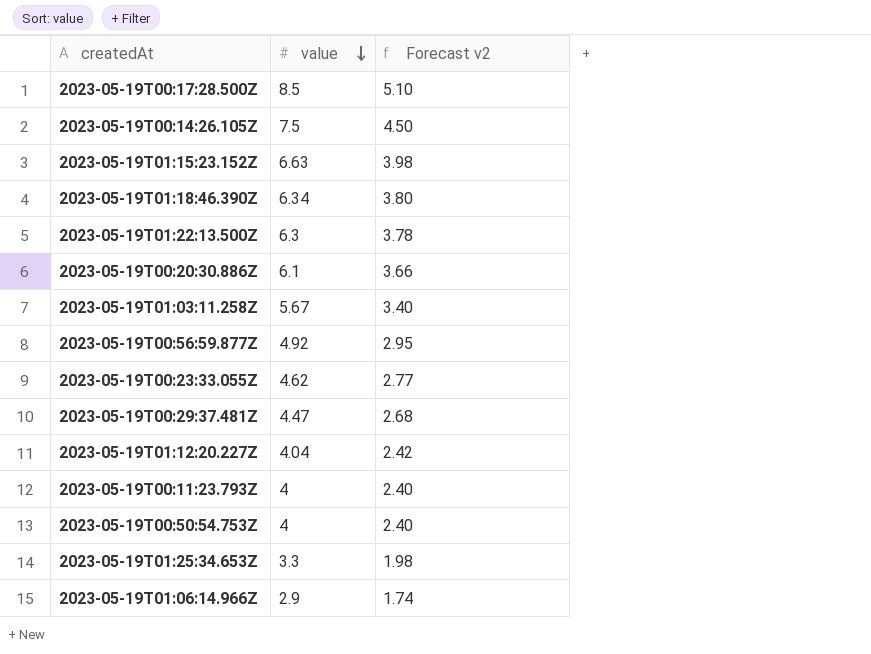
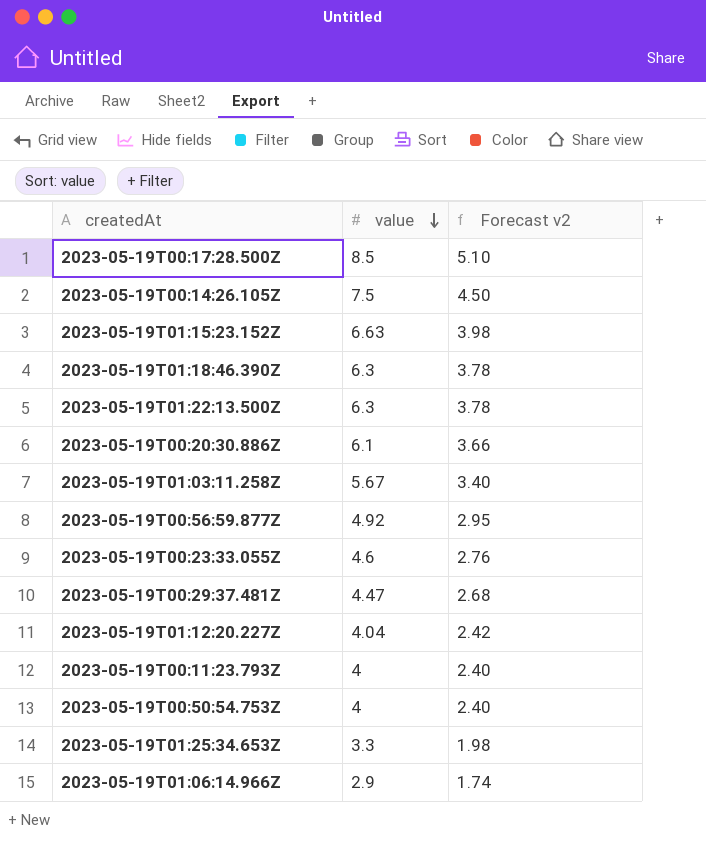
2023-05-19T01:18:46.390Z | value: 6.34 -> 6.3
2023-05-19T01:18:46.390Z | Forecast v2: 3.80 -> 3.78
2023-05-19T00:23:33.055Z | value: 4.62 -> 4.6
2023-05-19T00:23:33.055Z | Forecast v2: 2.77 -> 2.76

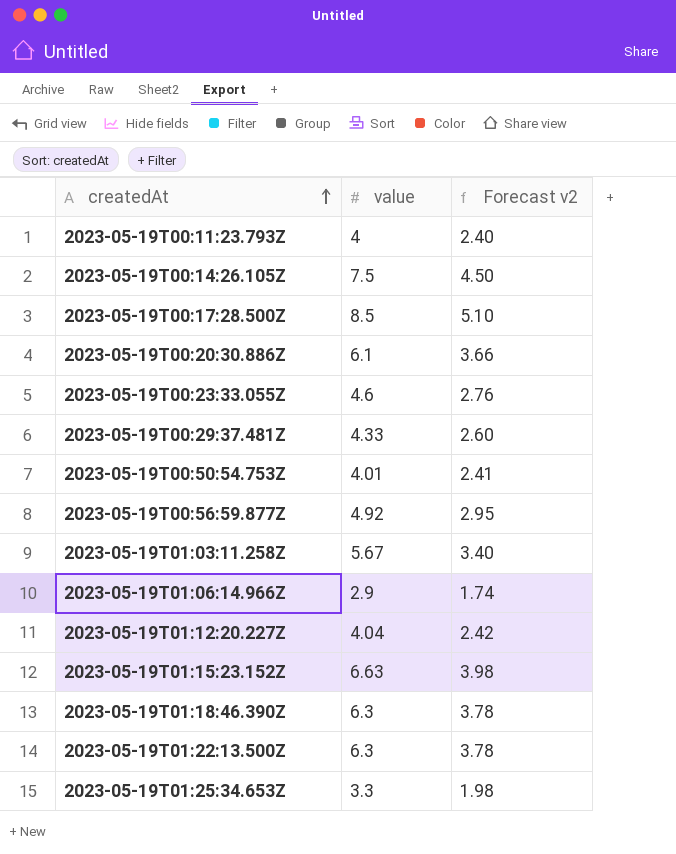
row order: value descending -> createdAt ascending
2023-05-19T00:29:37.481Z | value: 4.47 -> 4.33
2023-05-19T00:29:37.481Z | Forecast v2: 2.68 -> 2.60
2023-05-19T00:50:54.753Z | value: 4 -> 4.01
2023-05-19T00:50:54.753Z | Forecast v2: 2.40 -> 2.41

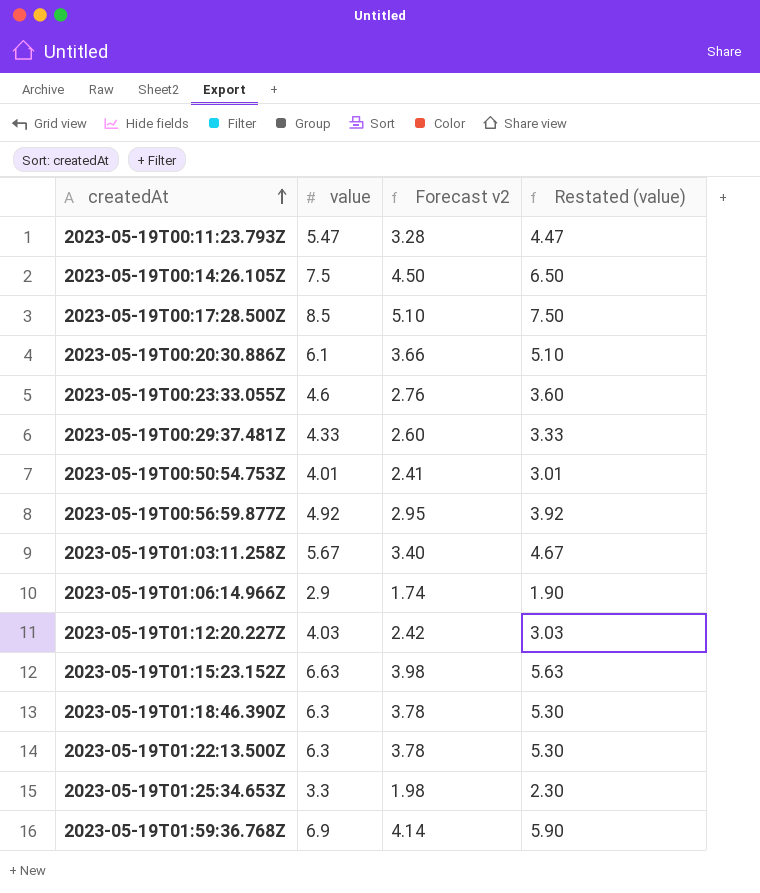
column Restated (value) | formula: none -> [value] - 1
2023-05-19T00:11:23.793Z | value: 4 -> 5.47
2023-05-19T00:11:23.793Z | Forecast v2: 2.40 -> 3.28
2023-05-19T01:12:20.227Z | value: 4.04 -> 4.03
row 2023-05-19T01:59:36.768Z: none -> 6.9 | 4.14 | 5.90

